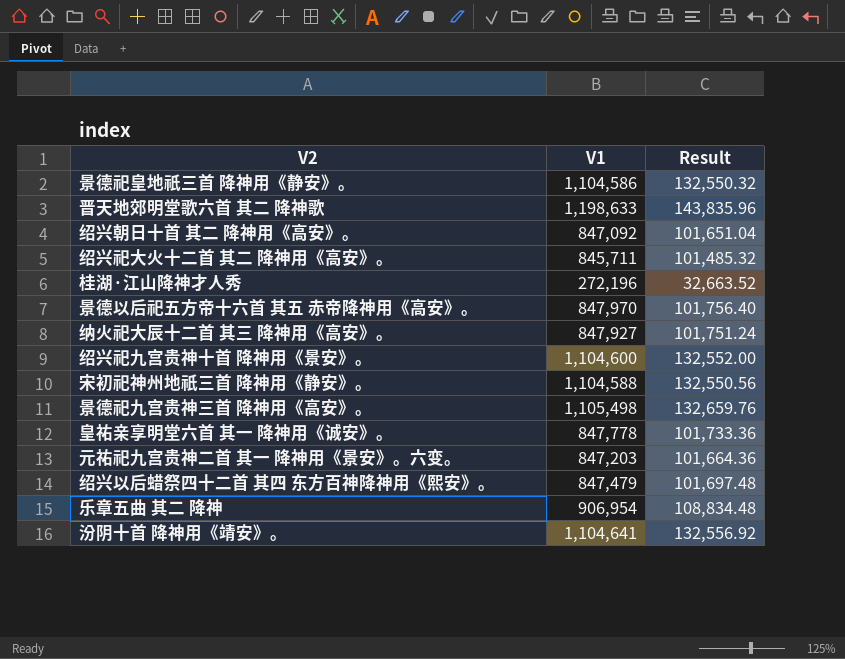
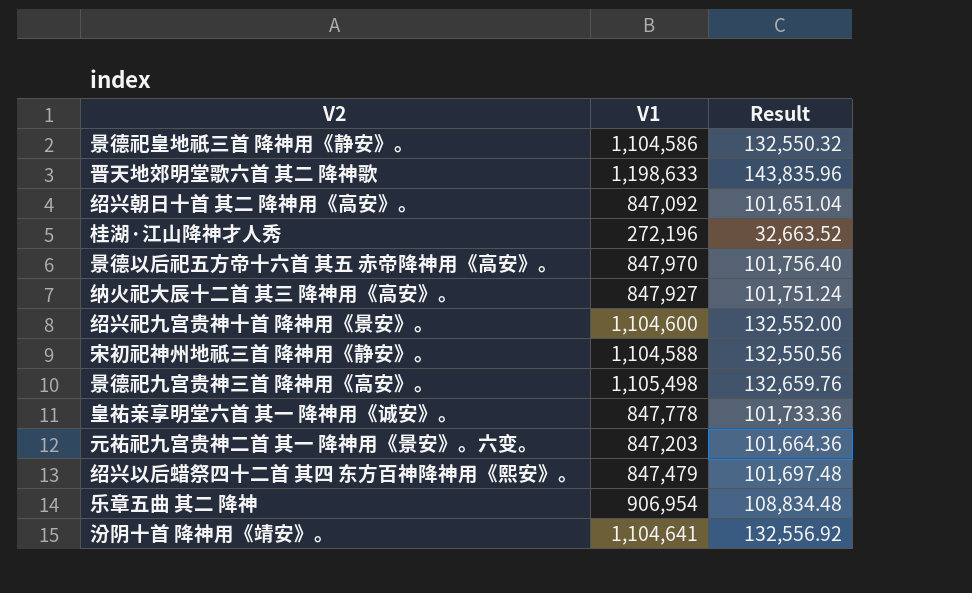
row 绍兴祀大火十二首 其二 降神用《高安》。: 845,711 | 101,485.32 -> none

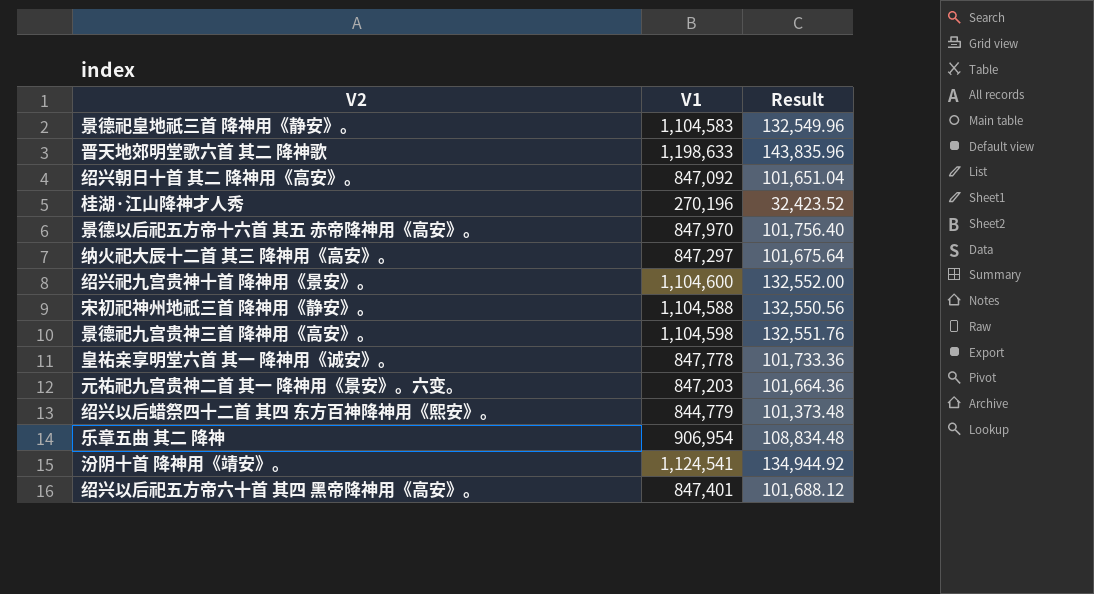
景德祀皇地祇三首 降神用《静安》。 | V1: 1,104,586 -> 1,104,583
景德祀皇地祇三首 降神用《静安》。 | Result: 132,550.32 -> 132,549.96
桂湖·江山降神才人秀 | V1: 272,196 -> 270,196
桂湖·江山降神才人秀 | Result: 32,663.52 -> 32,423.52
纳火祀大辰十二首 其三 降神用《高安》。 | V1: 847,927 -> 847,297
纳火祀大辰十二首 其三 降神用《高安》。 | Result: 101,751.24 -> 101,675.64
景德祀九宫贵神三首 降神用《高安》。 | V1: 1,105,498 -> 1,104,598
景德祀九宫贵神三首 降神用《高安》。 | Result: 132,659.76 -> 132,551.76
绍兴以后蜡祭四十二首 其四 东方百神降神用《熙安》。 | V1: 847,479 -> 844,779
绍兴以后蜡祭四十二首 其四 东方百神降神用《熙安》。 | Result: 101,697.48 -> 101,373.48
汾阴十首 降神用《靖安》。 | V1: 1,104,641 -> 1,124,541
汾阴十首 降神用《靖安》。 | Result: 132,556.92 -> 134,944.92
row 绍兴以后祀五方帝六十首 其四 黑帝降神用《高安》。: none -> 847,401 | 101,688.12

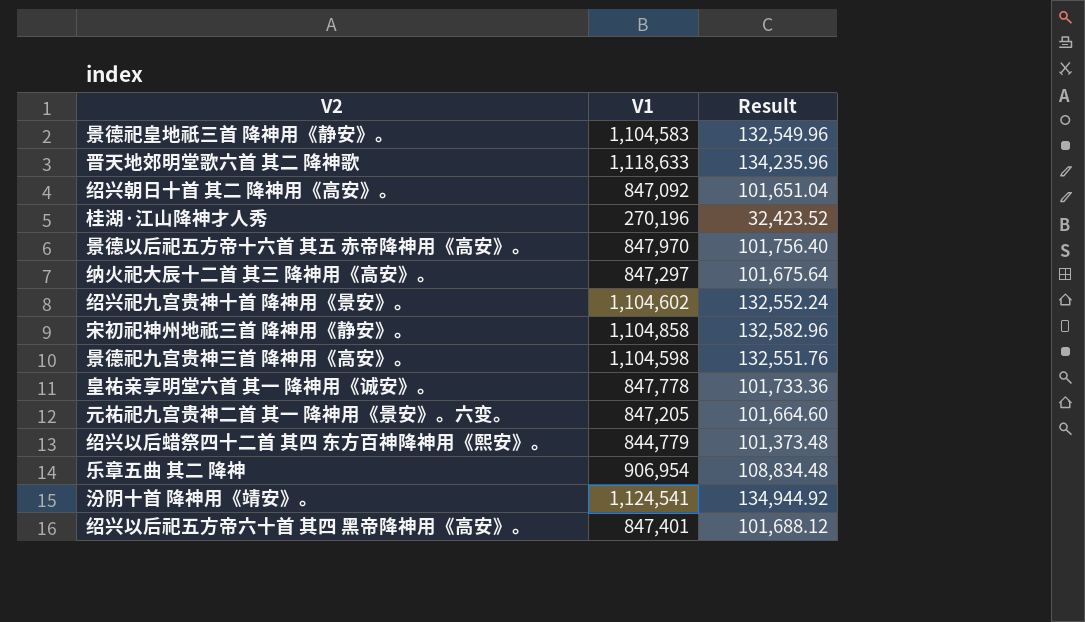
晋天地郊明堂歌六首 其二 降神歌 | V1: 1,198,633 -> 1,118,633
晋天地郊明堂歌六首 其二 降神歌 | Result: 143,835.96 -> 134,235.96
绍兴祀九宫贵神十首 降神用《景安》。 | V1: 1,104,600 -> 1,104,602
绍兴祀九宫贵神十首 降神用《景安》。 | Result: 132,552.00 -> 132,552.24
宋初祀神州地祇三首 降神用《静安》。 | V1: 1,104,588 -> 1,104,858
宋初祀神州地祇三首 降神用《静安》。 | Result: 132,550.56 -> 132,582.96
元祐祀九宫贵神二首 其一 降神用《景安》。六变。 | V1: 847,203 -> 847,205
元祐祀九宫贵神二首 其一 降神用《景安》。六变。 | Result: 101,664.36 -> 101,664.60

